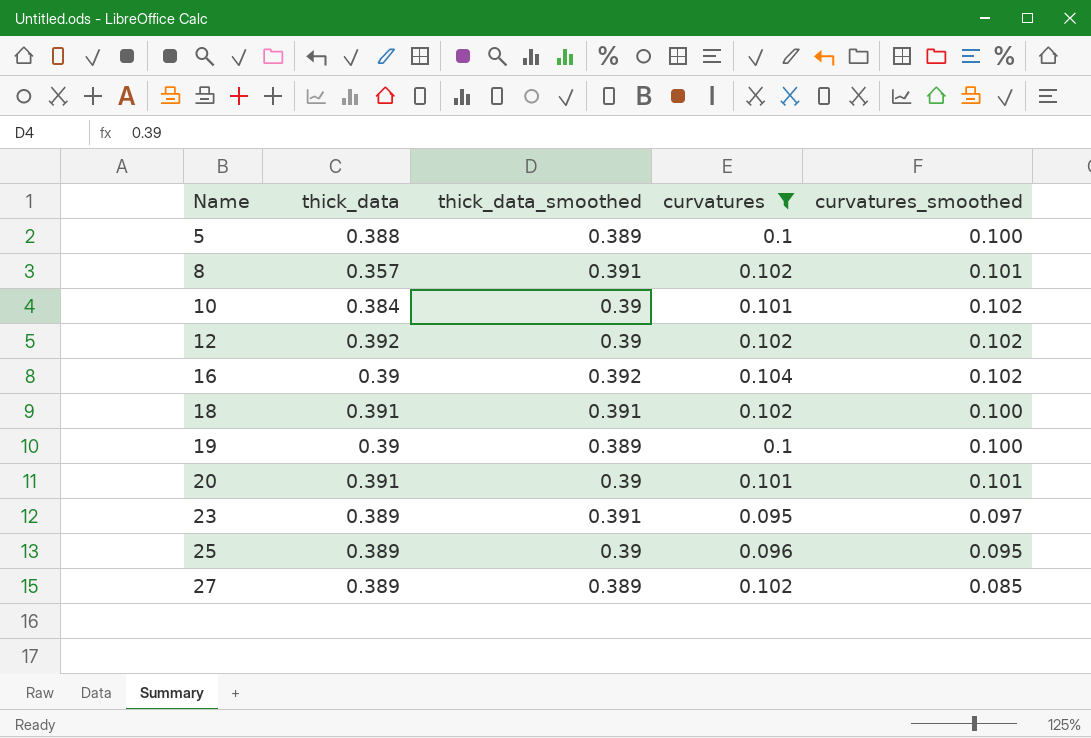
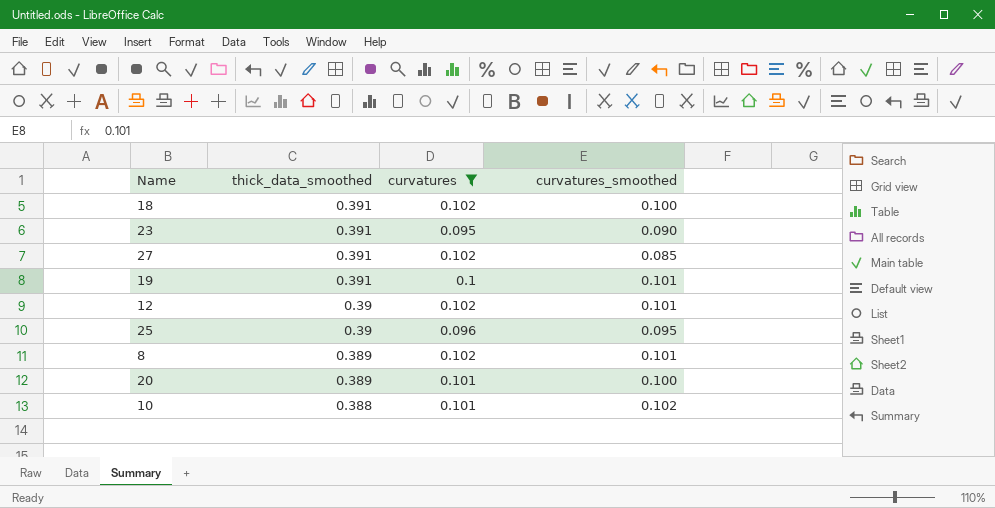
row order: Name ascending -> thick_data_smoothed descending
column thick_data | position: 2 -> none
row 5: 0.388 | 0.389 | 0.1 | 0.100 -> none
row 16: 0.39 | 0.392 | 0.104 | 0.102 -> none
23 | curvatures_smoothed: 0.097 -> 0.090
27 | thick_data_smoothed: 0.389 -> 0.391
19 | thick_data_smoothed: 0.389 -> 0.391
19 | curvatures_smoothed: 0.100 -> 0.101
12 | curvatures_smoothed: 0.102 -> 0.101
8 | thick_data_smoothed: 0.391 -> 0.389
20 | thick_data_smoothed: 0.39 -> 0.389
20 | curvatures_smoothed: 0.101 -> 0.100
10 | thick_data_smoothed: 0.39 -> 0.388

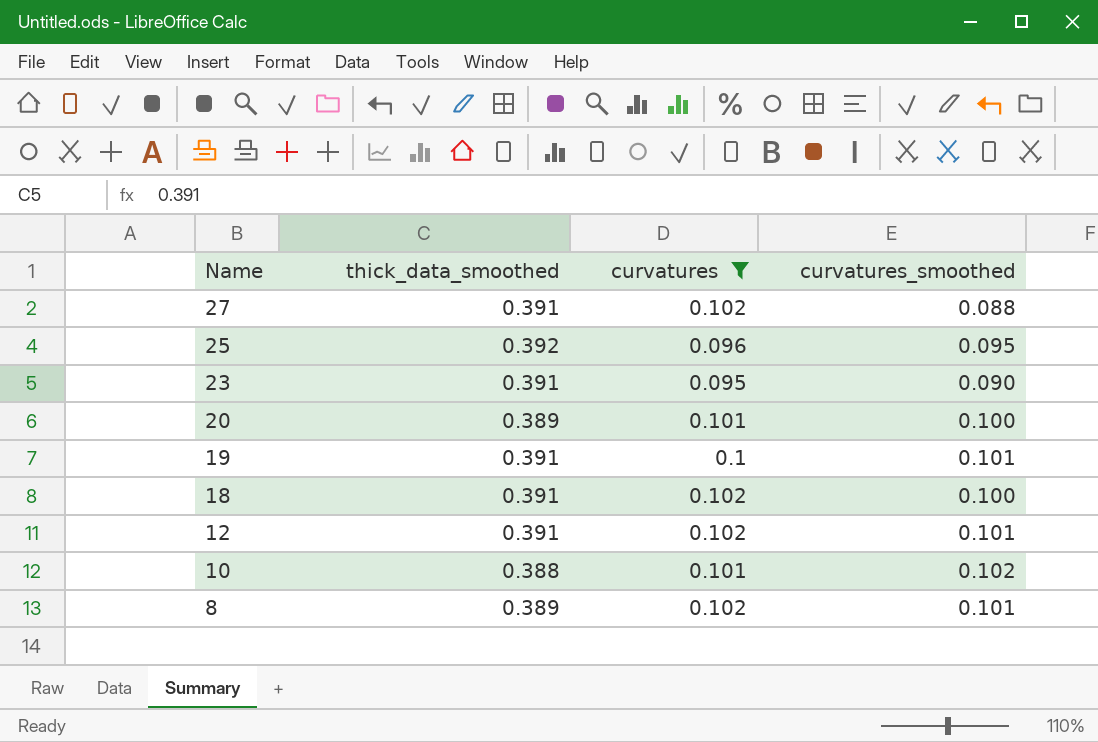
row order: thick_data_smoothed descending -> Name descending
27 | curvatures_smoothed: 0.085 -> 0.088
25 | thick_data_smoothed: 0.39 -> 0.392
12 | thick_data_smoothed: 0.39 -> 0.391

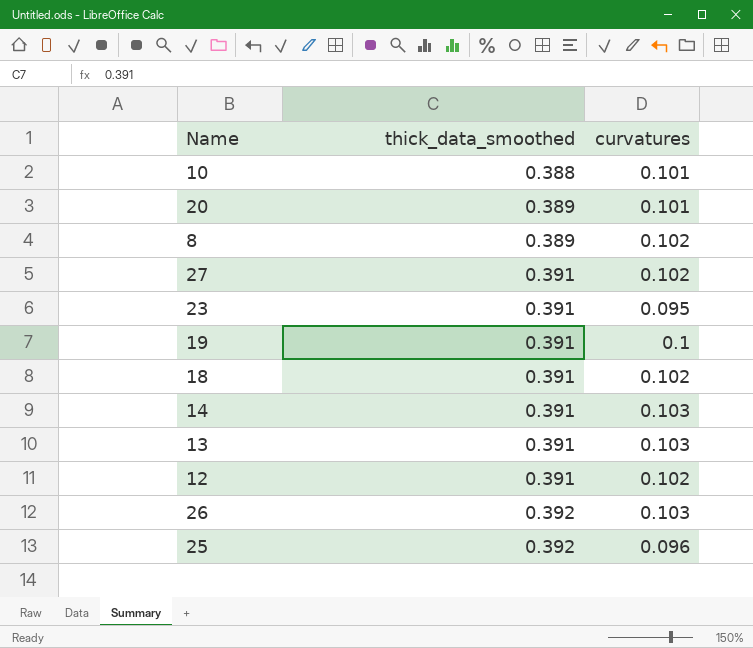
filter: curvatures != 0.103 -> none
row order: Name descending -> thick_data_smoothed ascending
column curvatures_smoothed | position: 4 -> none

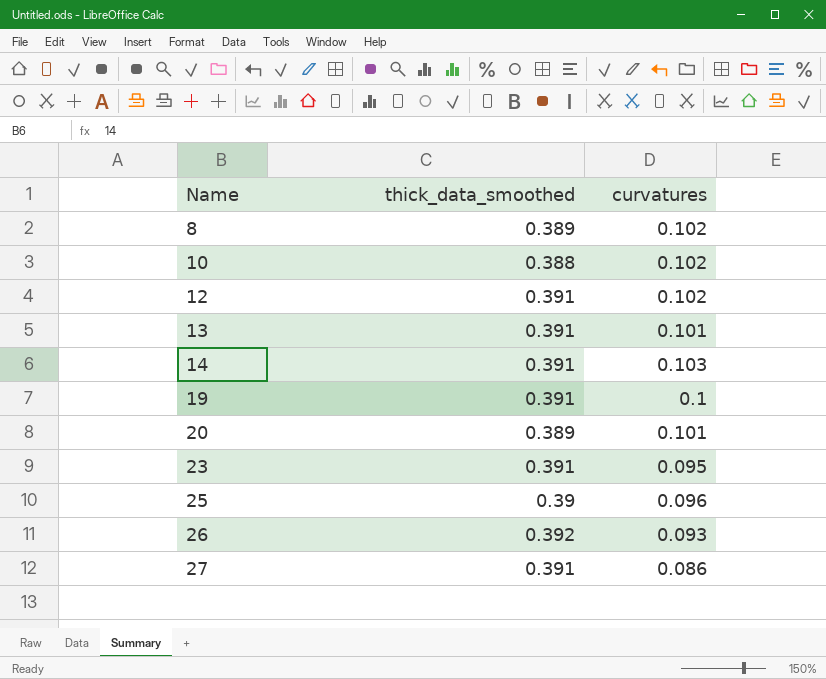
row order: thick_data_smoothed ascending -> Name ascending
row 18: 0.391 | 0.102 -> none
10 | curvatures: 0.101 -> 0.102
13 | curvatures: 0.103 -> 0.101
25 | thick_data_smoothed: 0.392 -> 0.39
26 | curvatures: 0.103 -> 0.093
27 | curvatures: 0.102 -> 0.086

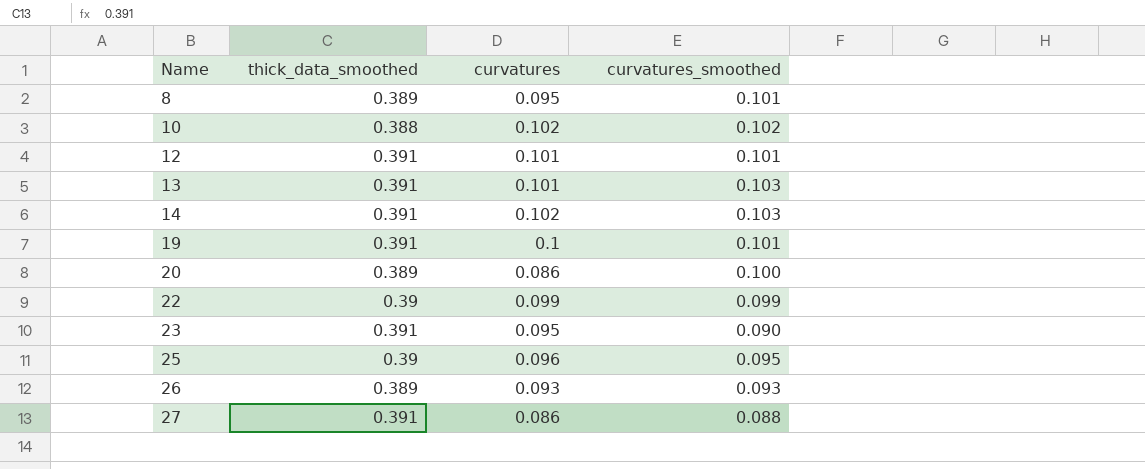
column curvatures_smoothed | position: none -> 4
8 | curvatures: 0.102 -> 0.095
12 | curvatures: 0.102 -> 0.101
14 | curvatures: 0.103 -> 0.102
20 | curvatures: 0.101 -> 0.086
row 22: none -> 0.39 | 0.099 | 0.099
26 | thick_data_smoothed: 0.392 -> 0.389

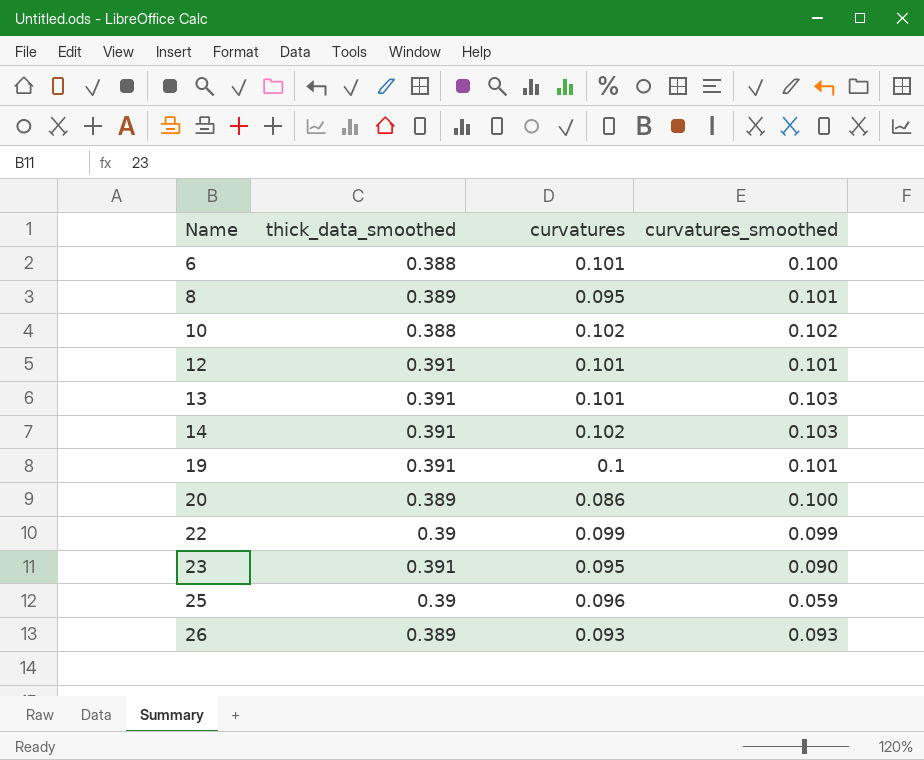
row 27: 0.391 | 0.086 | 0.088 -> none
row 6: none -> 0.388 | 0.101 | 0.100
25 | curvatures_smoothed: 0.095 -> 0.059

